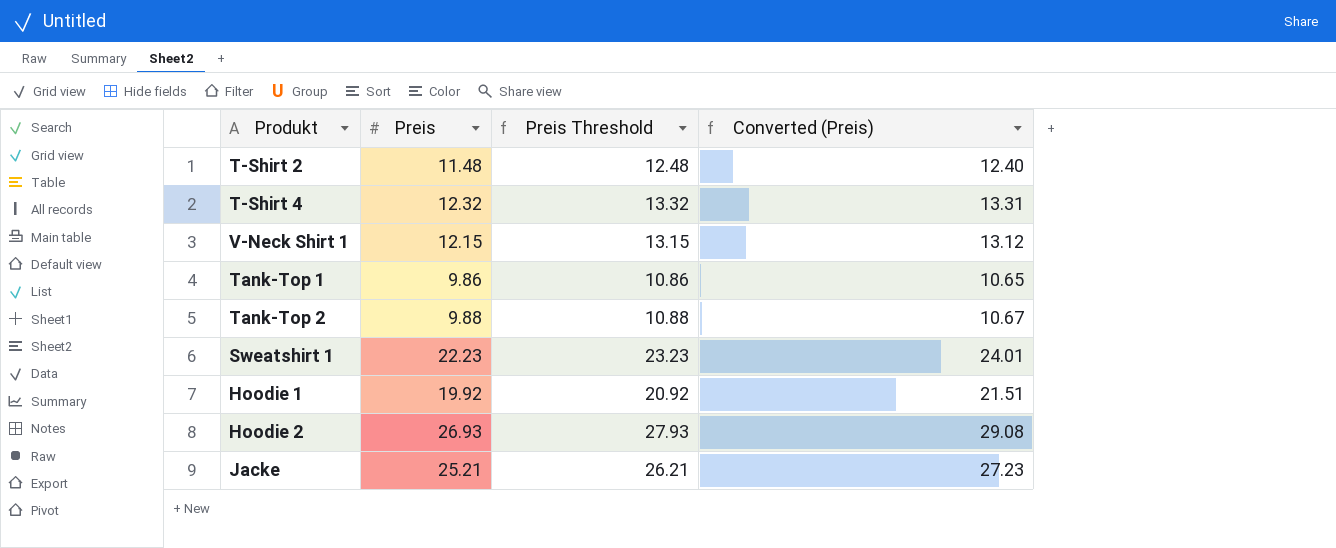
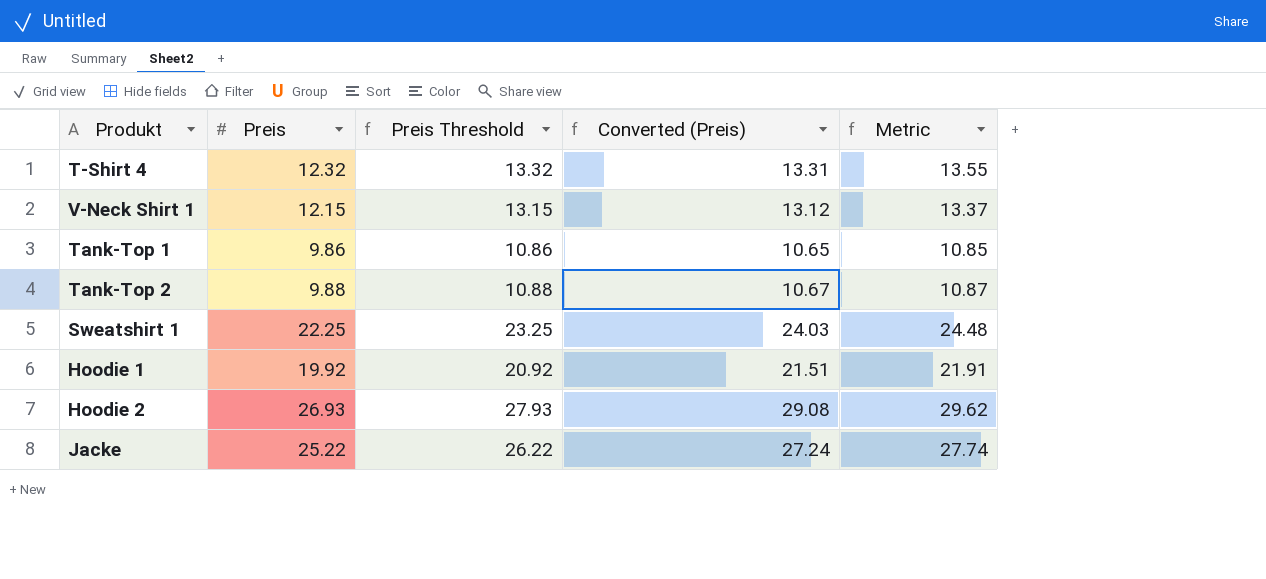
column Metric | formula: none -> [Preis] * 1.1
row T-Shirt 2: 11.48 | 12.48 | 12.40 -> none
Sweatshirt 1 | Preis: 22.23 -> 22.25
Sweatshirt 1 | Preis Threshold: 23.23 -> 23.25
Sweatshirt 1 | Converted (Preis): 24.01 -> 24.03
Jacke | Preis: 25.21 -> 25.22
Jacke | Preis Threshold: 26.21 -> 26.22
Jacke | Converted (Preis): 27.23 -> 27.24

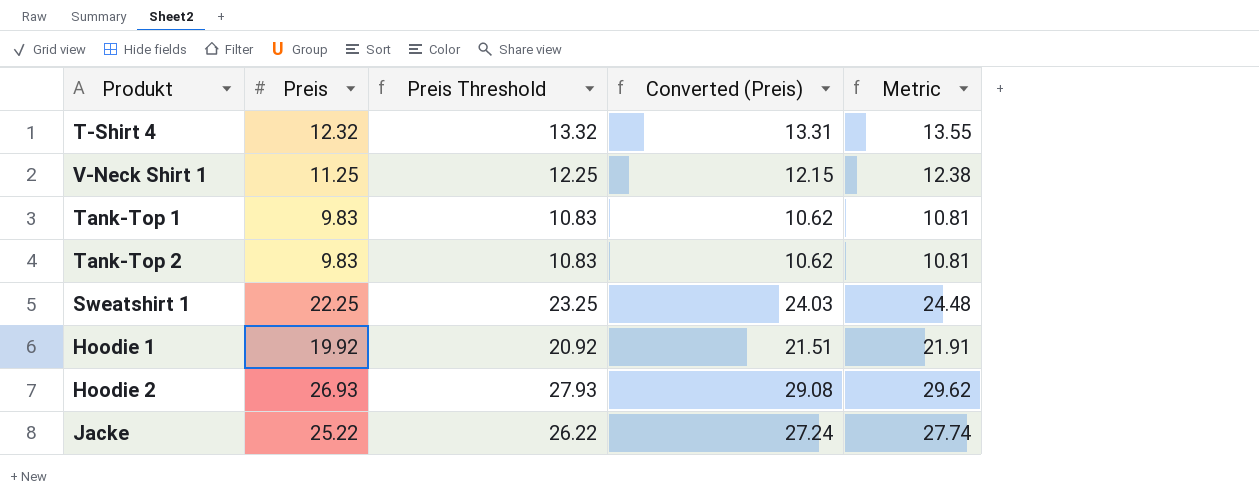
V-Neck Shirt 1 | Preis: 12.15 -> 11.25
V-Neck Shirt 1 | Preis Threshold: 13.15 -> 12.25
V-Neck Shirt 1 | Converted (Preis): 13.12 -> 12.15
V-Neck Shirt 1 | Metric: 13.37 -> 12.38
Tank-Top 1 | Preis: 9.86 -> 9.83
Tank-Top 1 | Preis Threshold: 10.86 -> 10.83
Tank-Top 1 | Converted (Preis): 10.65 -> 10.62
Tank-Top 1 | Metric: 10.85 -> 10.81
Tank-Top 2 | Preis: 9.88 -> 9.83
Tank-Top 2 | Preis Threshold: 10.88 -> 10.83
Tank-Top 2 | Converted (Preis): 10.67 -> 10.62
Tank-Top 2 | Metric: 10.87 -> 10.81

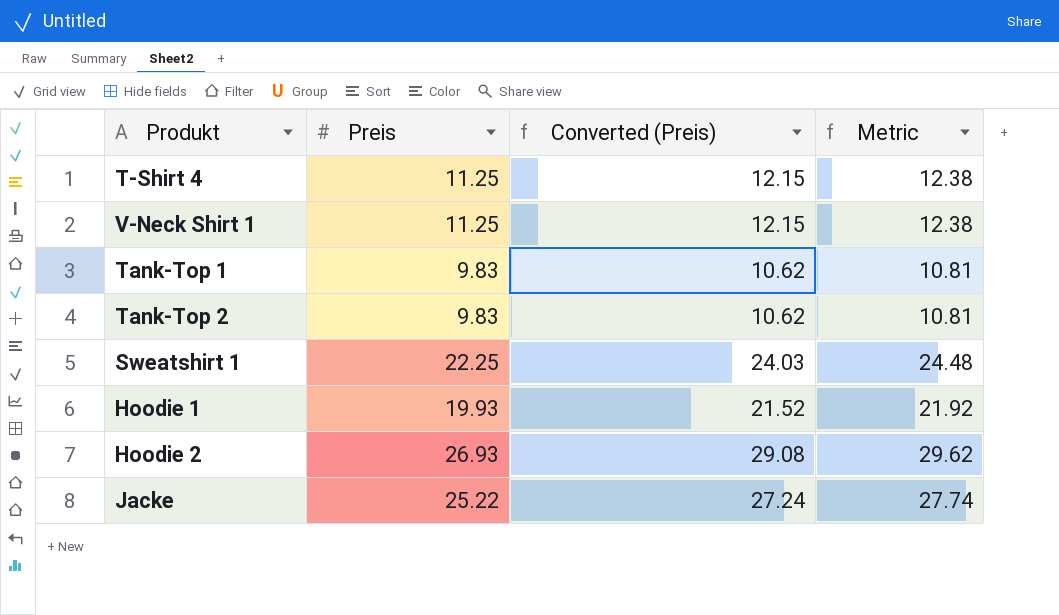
column Preis Threshold | formula: [Preis] + 1 -> none
T-Shirt 4 | Preis: 12.32 -> 11.25
T-Shirt 4 | Converted (Preis): 13.31 -> 12.15
T-Shirt 4 | Metric: 13.55 -> 12.38
Hoodie 1 | Preis: 19.92 -> 19.93
Hoodie 1 | Converted (Preis): 21.51 -> 21.52
Hoodie 1 | Metric: 21.91 -> 21.92

